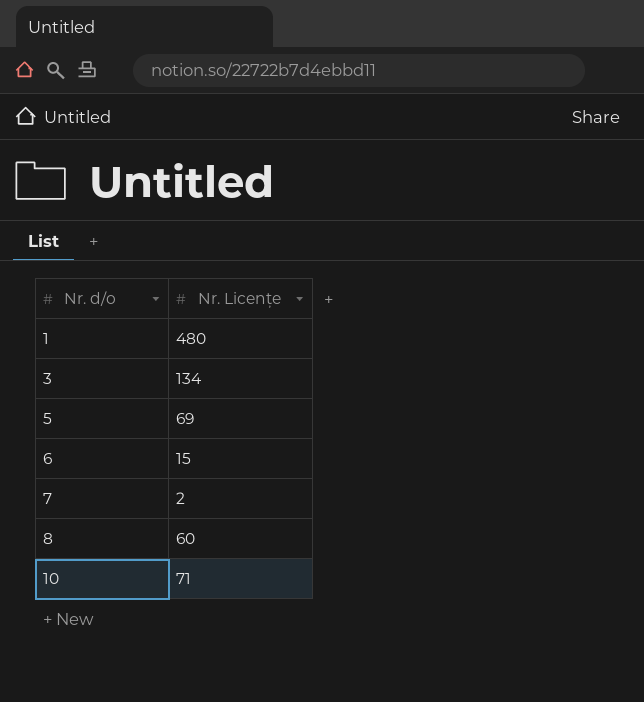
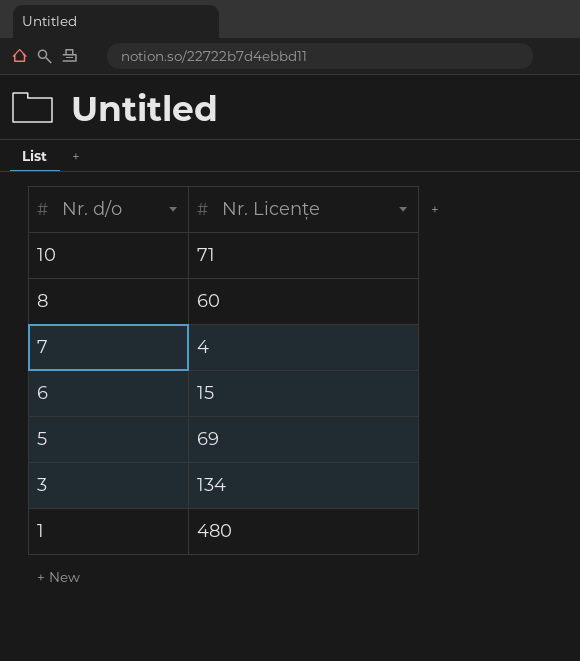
row order: Nr. d/o ascending -> Nr. d/o descending
7 | Nr. Licențe: 2 -> 4

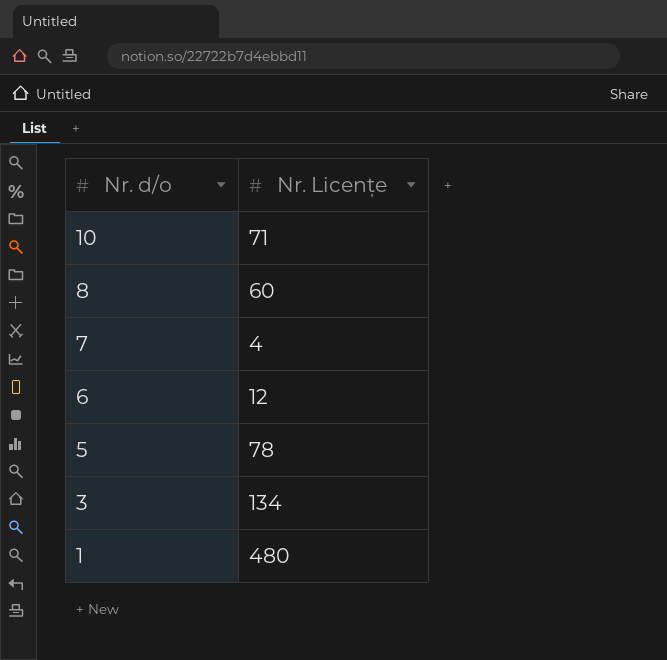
6 | Nr. Licențe: 15 -> 12
5 | Nr. Licențe: 69 -> 78

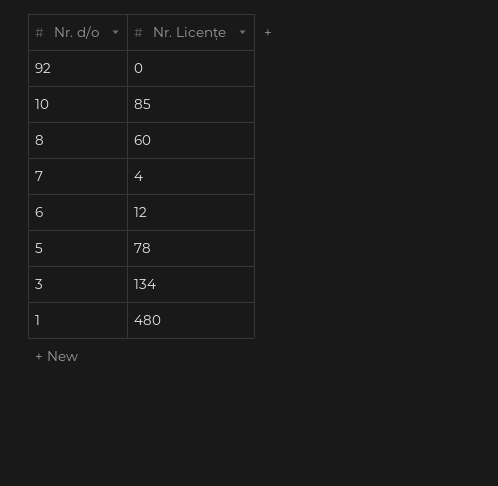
row 92: none -> 0
10 | Nr. Licențe: 71 -> 85

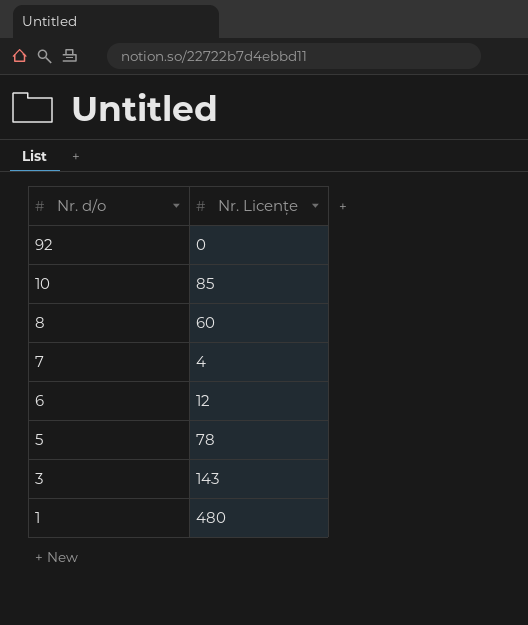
3 | Nr. Licențe: 134 -> 143

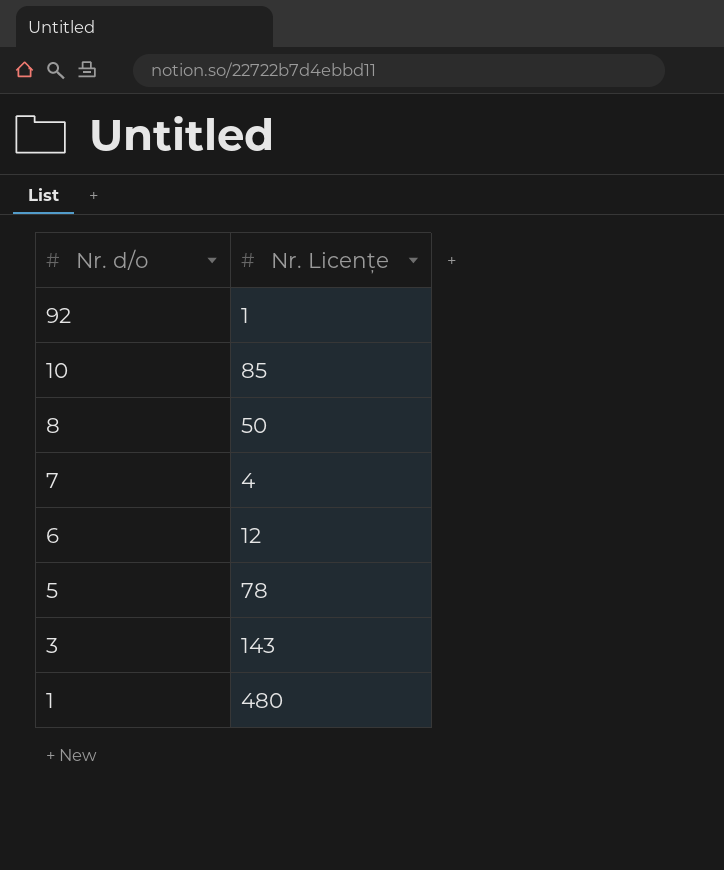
92 | Nr. Licențe: 0 -> 1
8 | Nr. Licențe: 60 -> 50

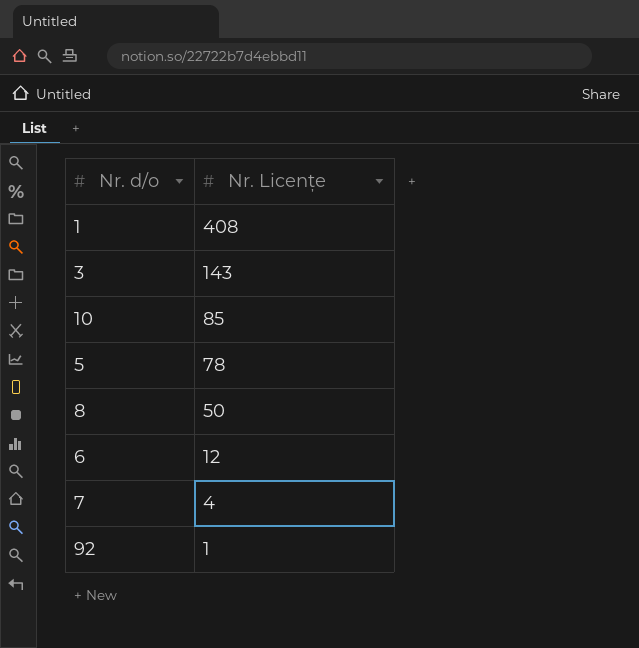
row order: Nr. d/o descending -> Nr. Licențe descending
1 | Nr. Licențe: 480 -> 408

